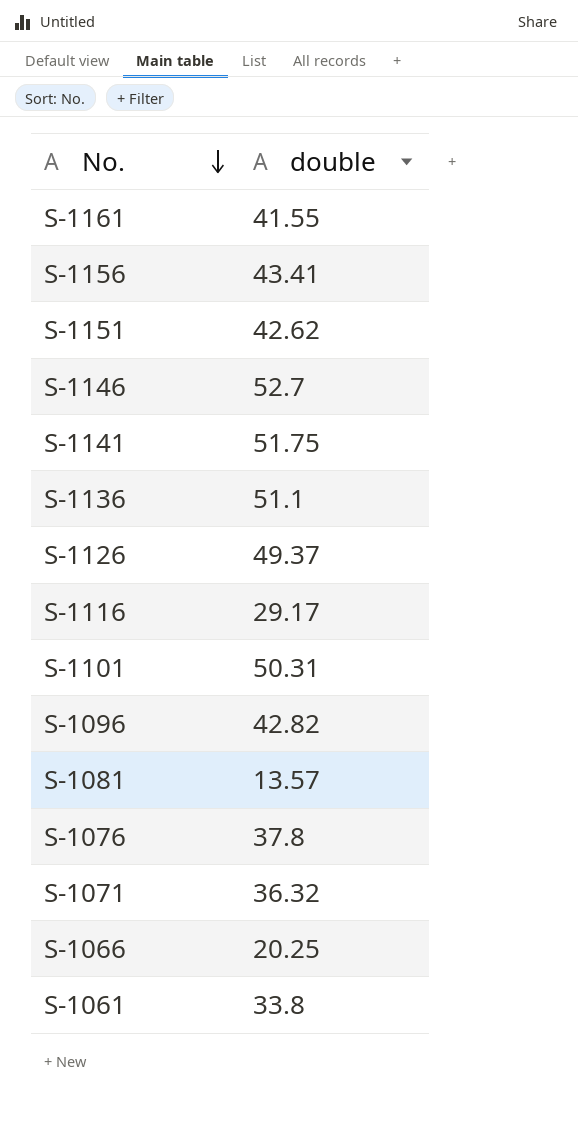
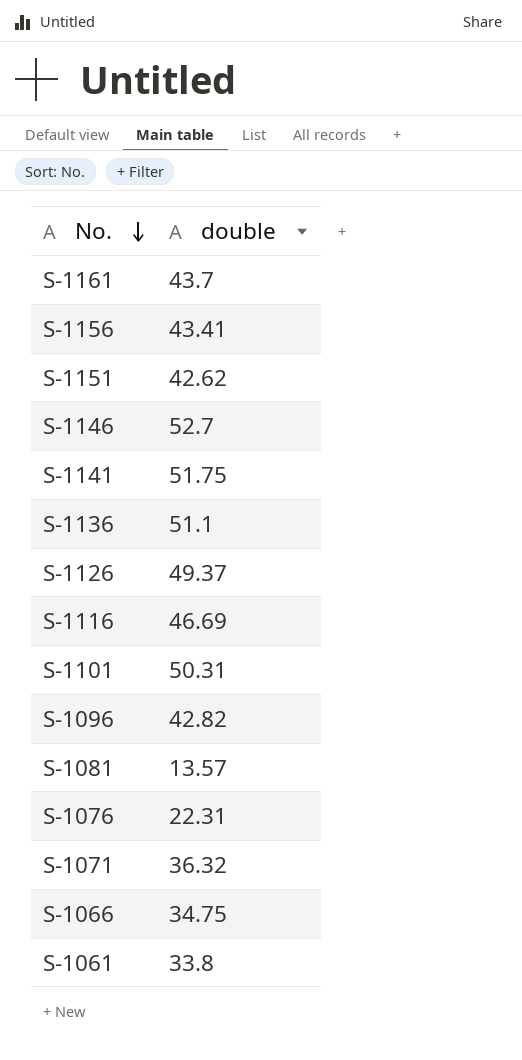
S-1161 | double: 41.55 -> 43.7
S-1116 | double: 29.17 -> 46.69
S-1076 | double: 37.8 -> 22.31
S-1066 | double: 20.25 -> 34.75

